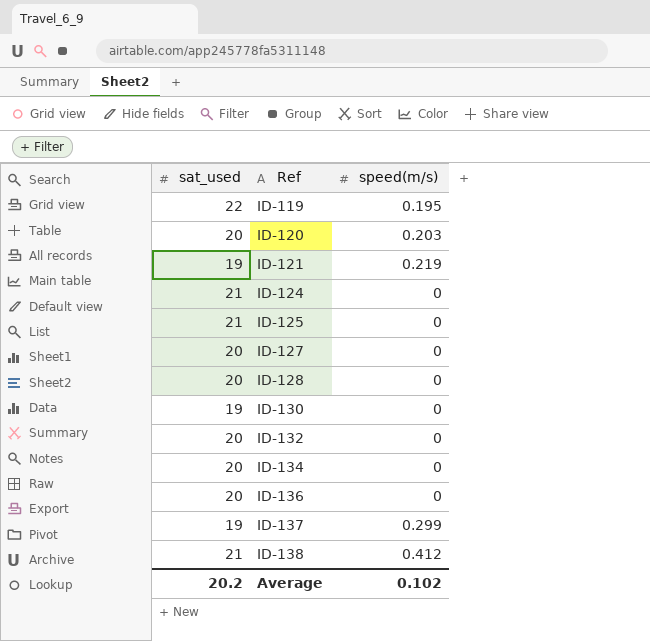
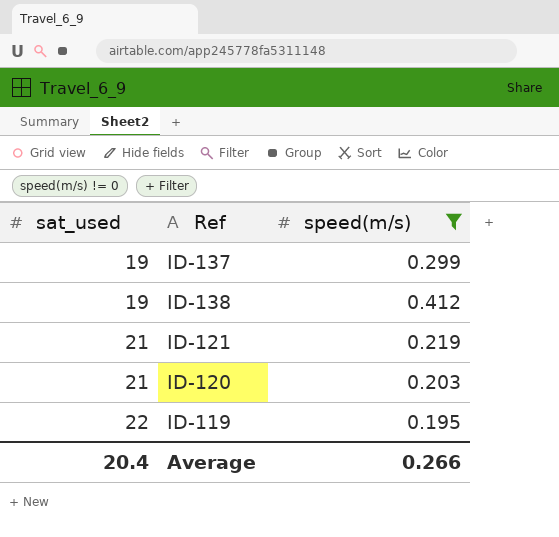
filter: none -> speed(m/s) != 0
row order: Ref ascending -> sat_used ascending
ID-138 | sat_used: 21 -> 19
ID-121 | sat_used: 19 -> 21
ID-120 | sat_used: 20 -> 21
Average | sat_used: 20.2 -> 20.4
Average | speed(m/s): 0.102 -> 0.266

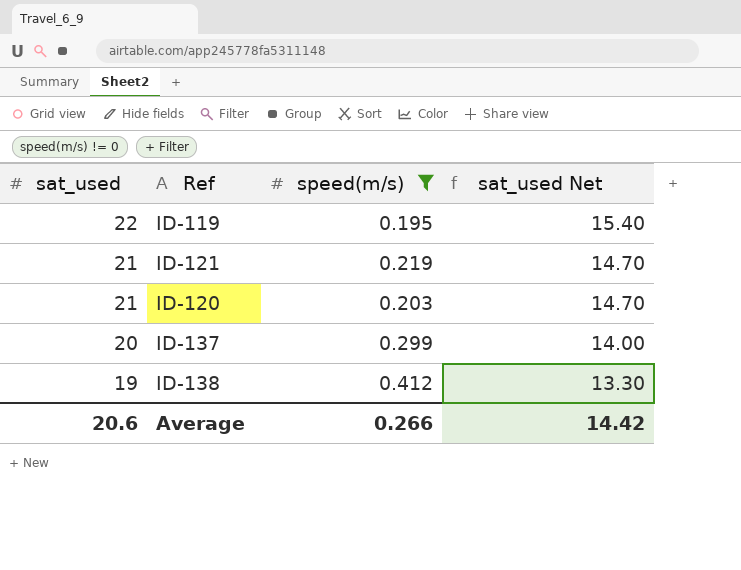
row order: sat_used ascending -> sat_used descending
column sat_used Net | formula: none -> [sat_used] * 0.7
ID-137 | sat_used: 19 -> 20
Average | sat_used: 20.4 -> 20.6

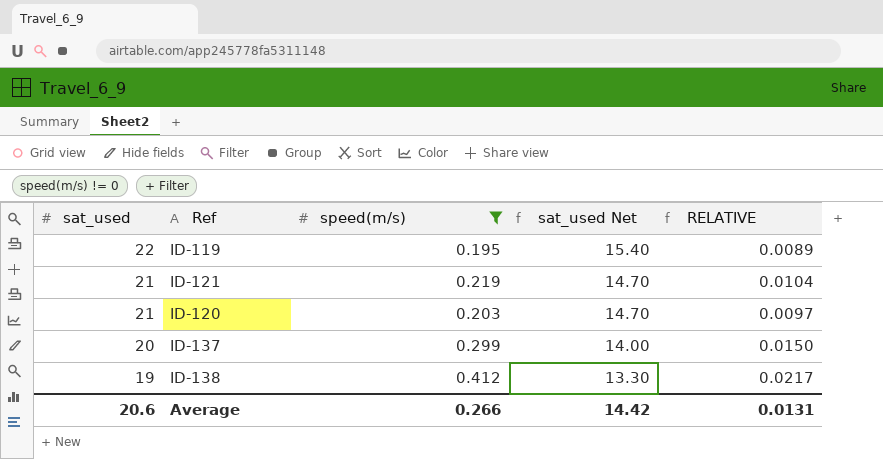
column RELATIVE | formula: none -> [speed(m/s)] / [sat_used]

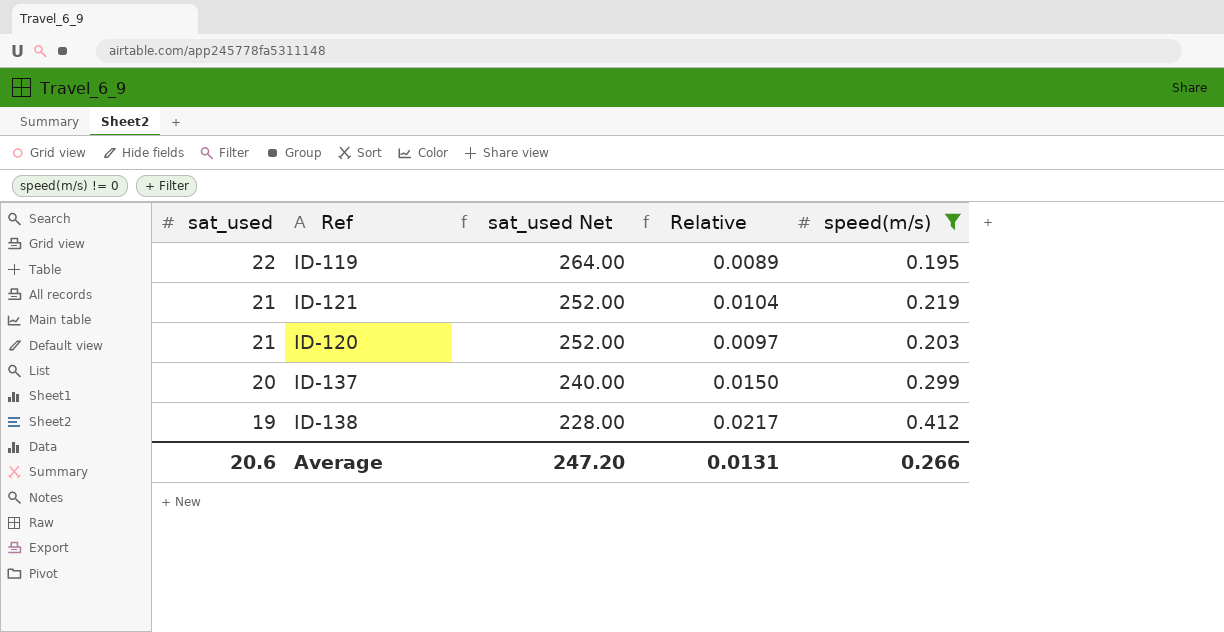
column sat_used Net | formula: [sat_used] * 0.7 -> [sat_used] * 12
column name: RELATIVE -> Relative
column speed(m/s) | position: 3 -> 5
Average | sat_used Net: 14.42 -> 247.20

